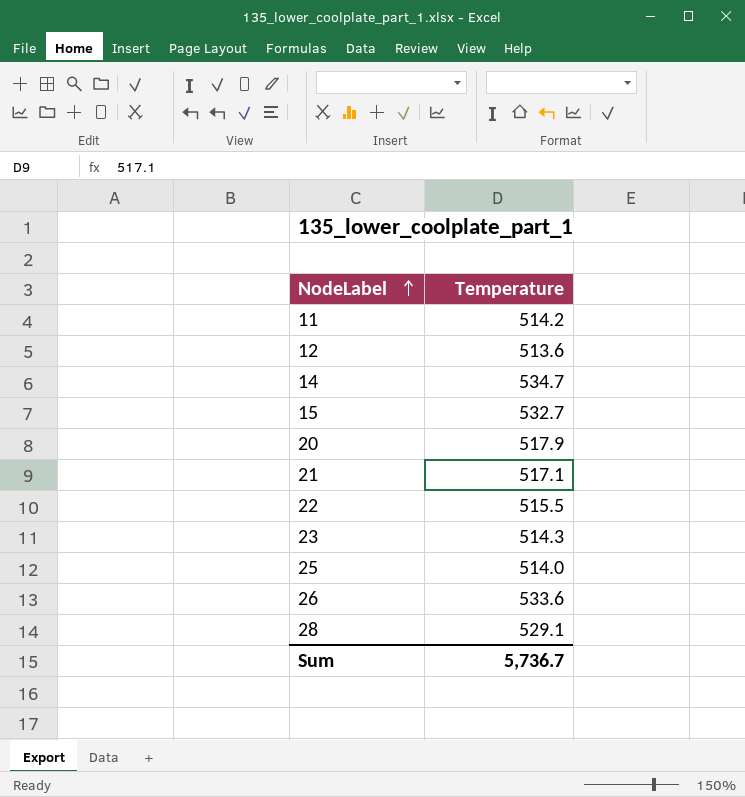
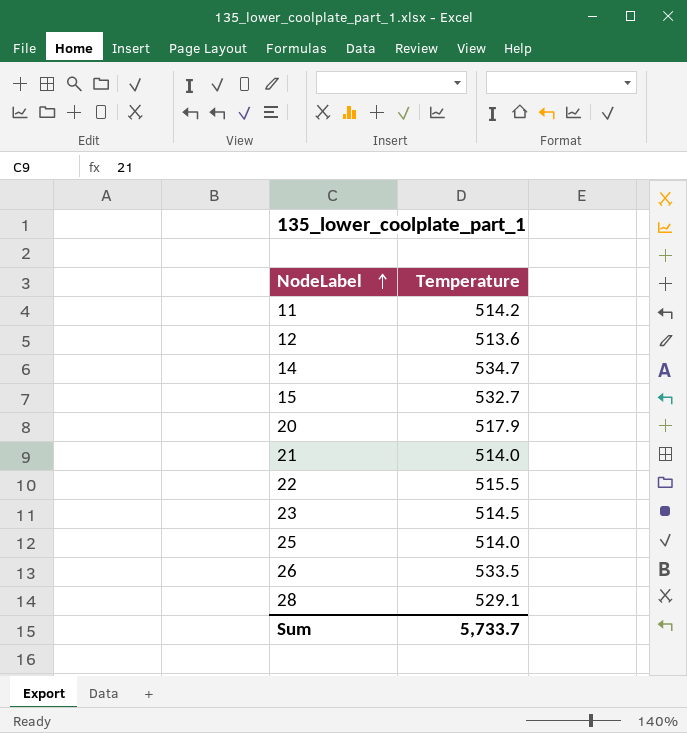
21 | Temperature: 517.1 -> 514.0
23 | Temperature: 514.3 -> 514.5
26 | Temperature: 533.6 -> 533.5
Sum | Temperature: 5,736.7 -> 5,733.7

